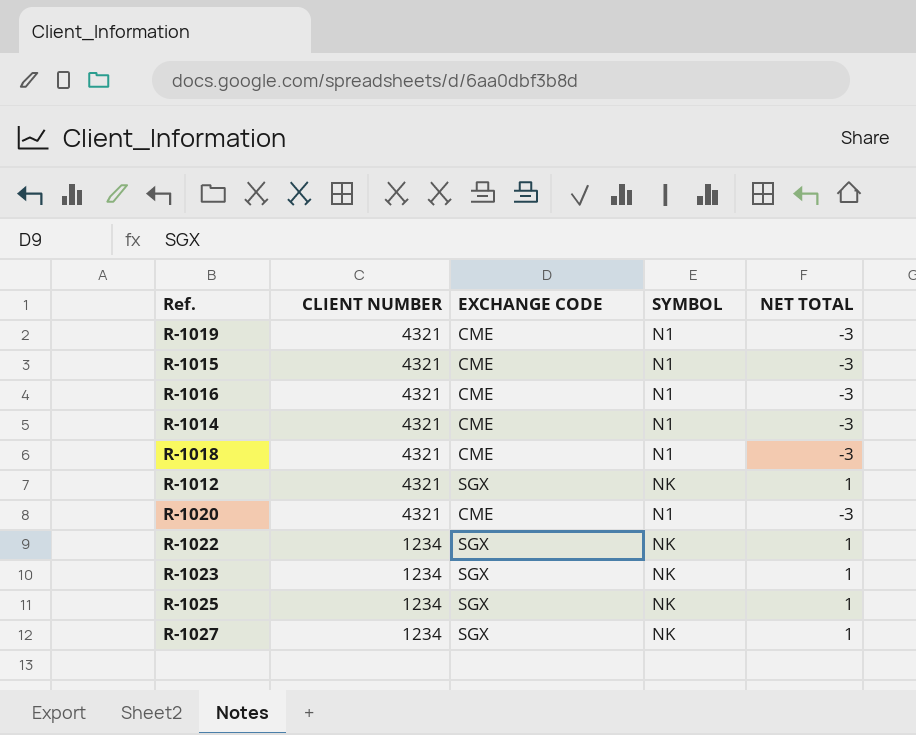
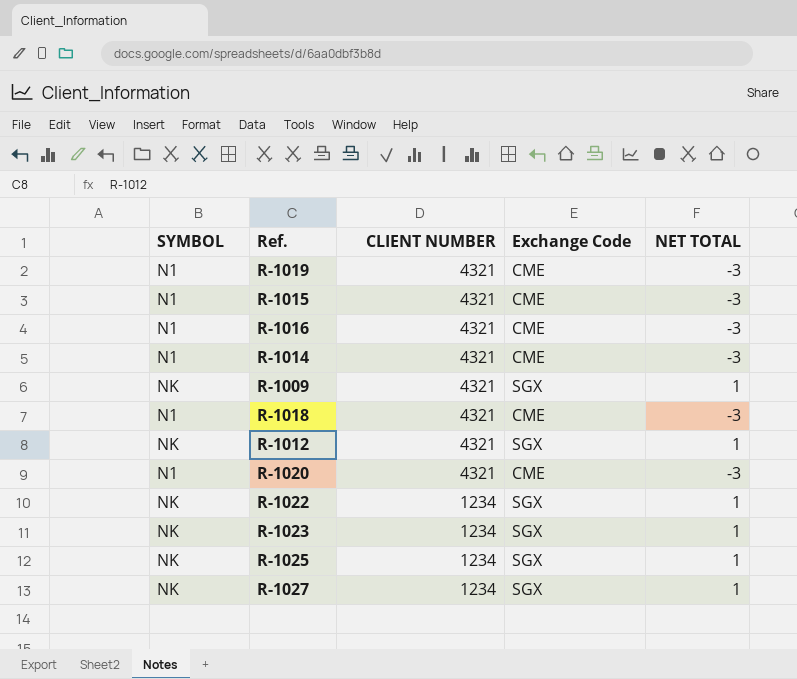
column SYMBOL | position: 4 -> 1
column name: EXCHANGE CODE -> Exchange Code
row R-1009: none -> NK | 4321 | SGX | 1

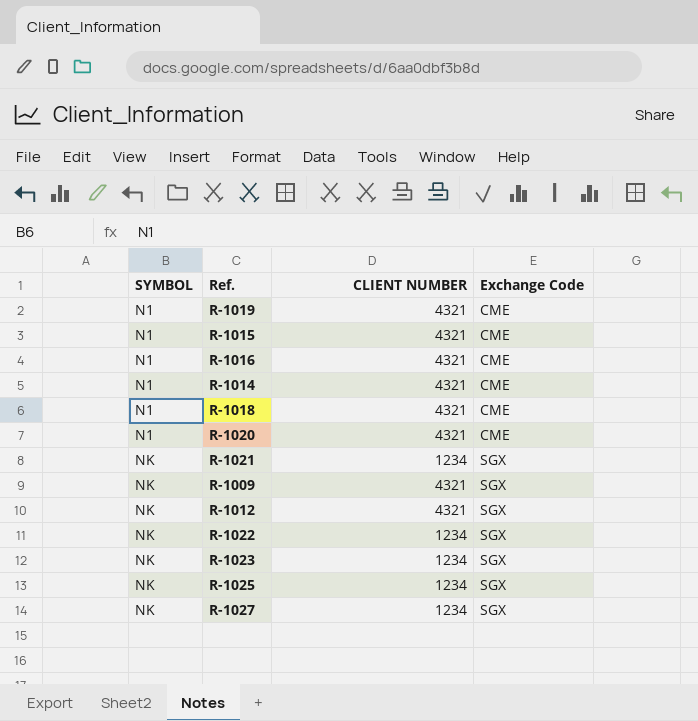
row order: CLIENT NUMBER descending -> SYMBOL ascending
column NET TOTAL | position: 5 -> none
row R-1021: none -> NK | 1234 | SGX

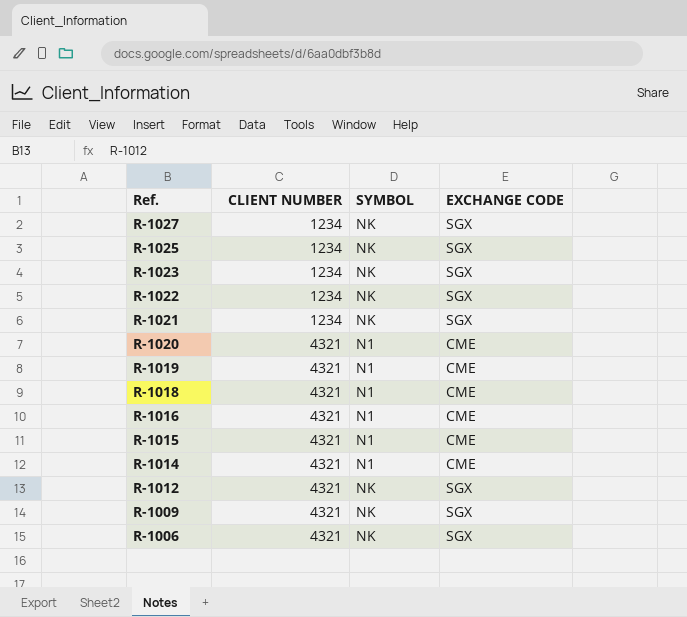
row order: SYMBOL ascending -> Ref. descending
column SYMBOL | position: 1 -> 3
column name: Exchange Code -> EXCHANGE CODE
row R-1006: none -> 4321 | NK | SGX

